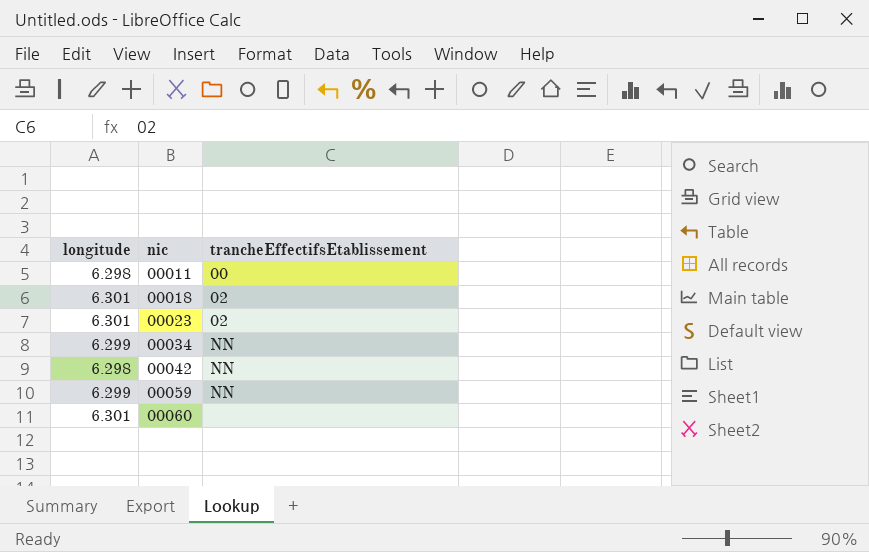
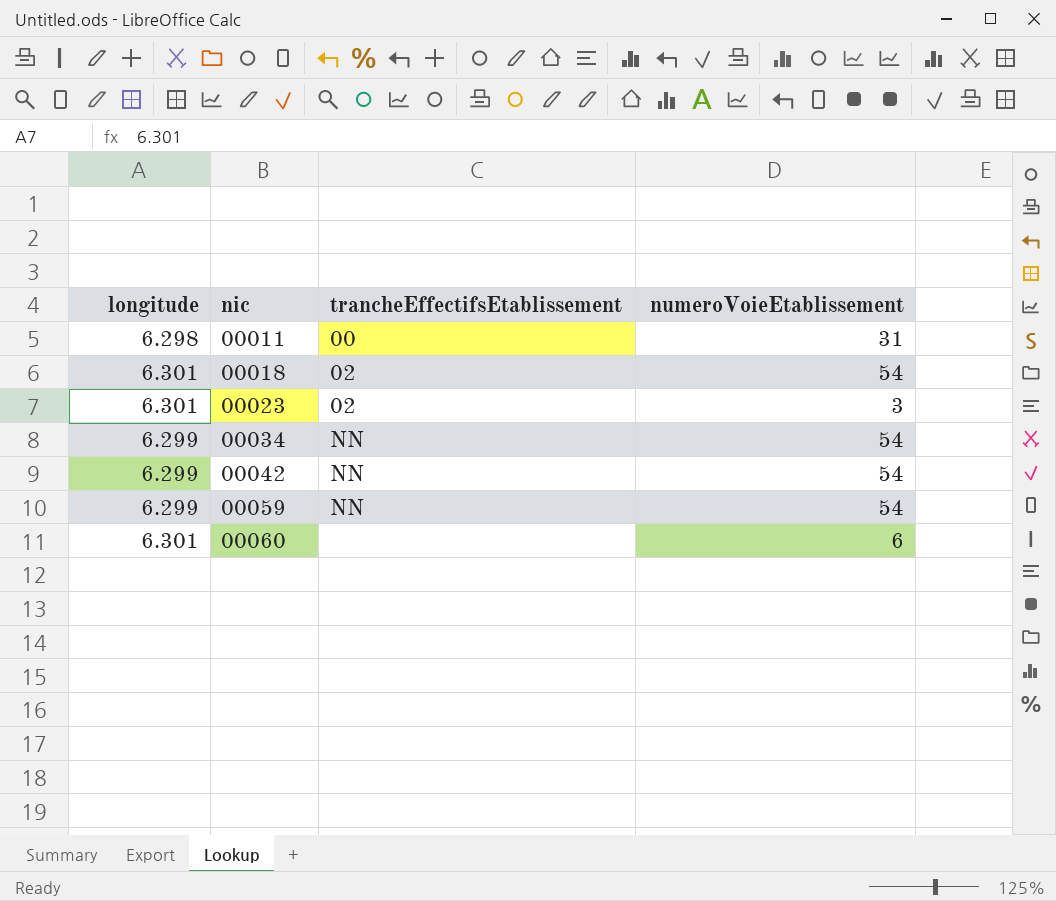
column numeroVoieEtablissement | position: none -> 4
00042 | longitude: 6.298 -> 6.299

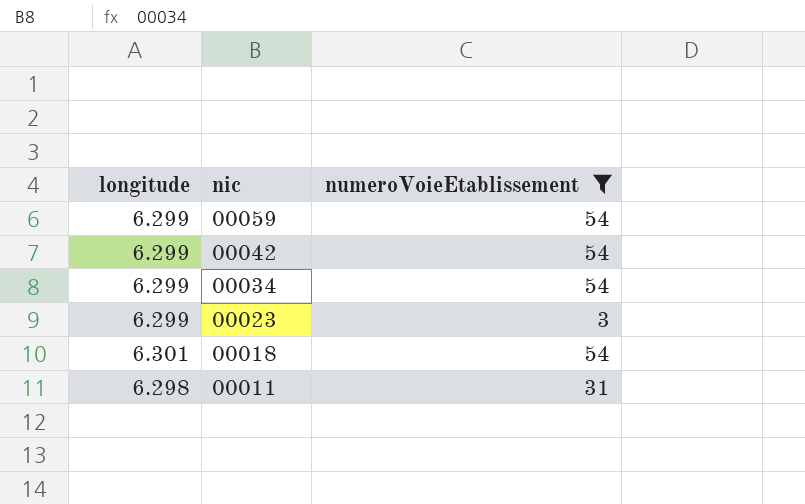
filter: none -> numeroVoieEtablissement != 6
row order: nic ascending -> nic descending
column trancheEffectifsEtablissement | position: 3 -> none
00023 | longitude: 6.301 -> 6.299

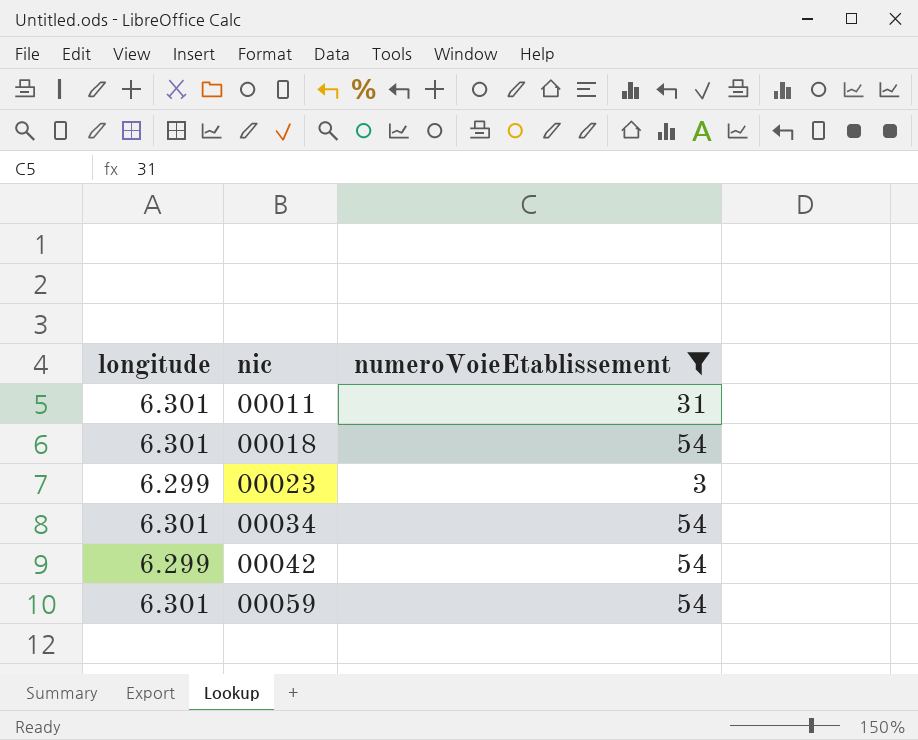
row order: nic descending -> nic ascending
00011 | longitude: 6.298 -> 6.301
00034 | longitude: 6.299 -> 6.301
00059 | longitude: 6.299 -> 6.301

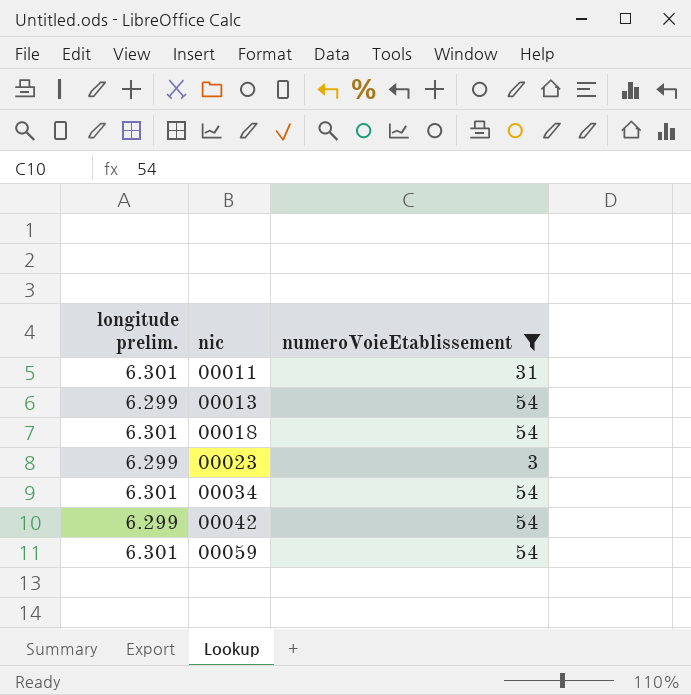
column name: longitude -> longitude prelim.
row 00013: none -> 6.299 | 54

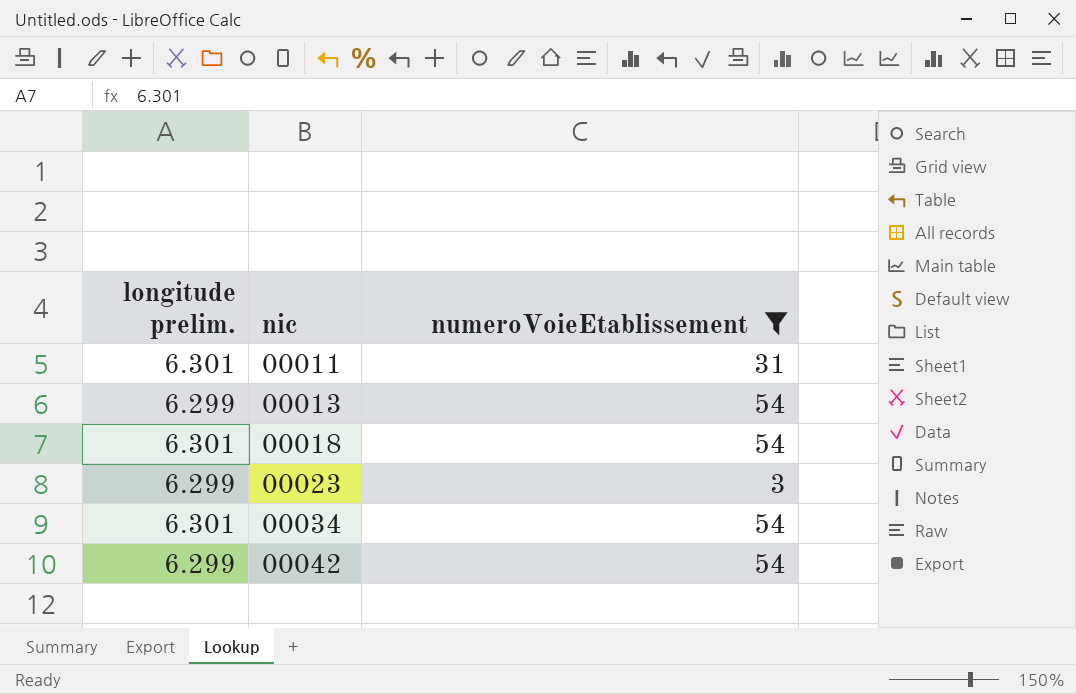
row 00059: 6.301 | 54 -> none

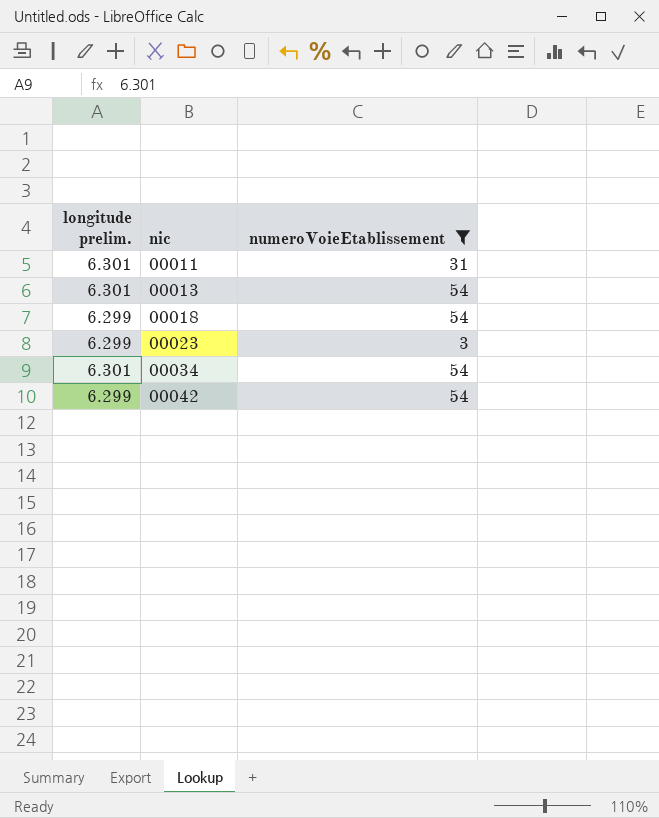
00013 | longitude prelim.: 6.299 -> 6.301
00018 | longitude prelim.: 6.301 -> 6.299

